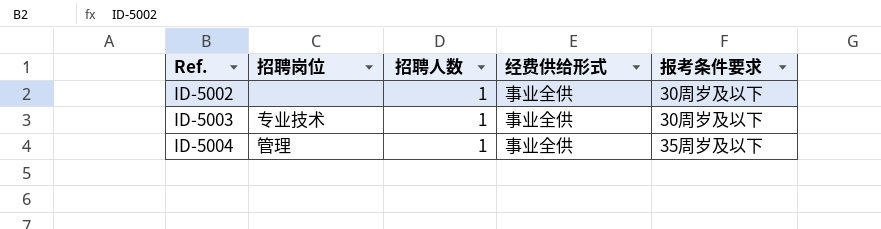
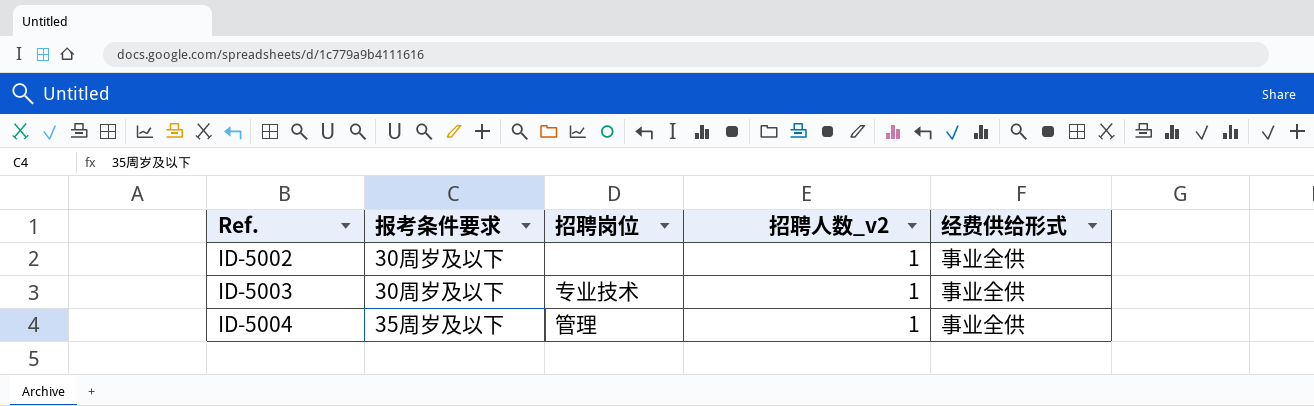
column 报考条件要求 | position: 5 -> 2
column name: 招聘人数 -> 招聘人数_v2

